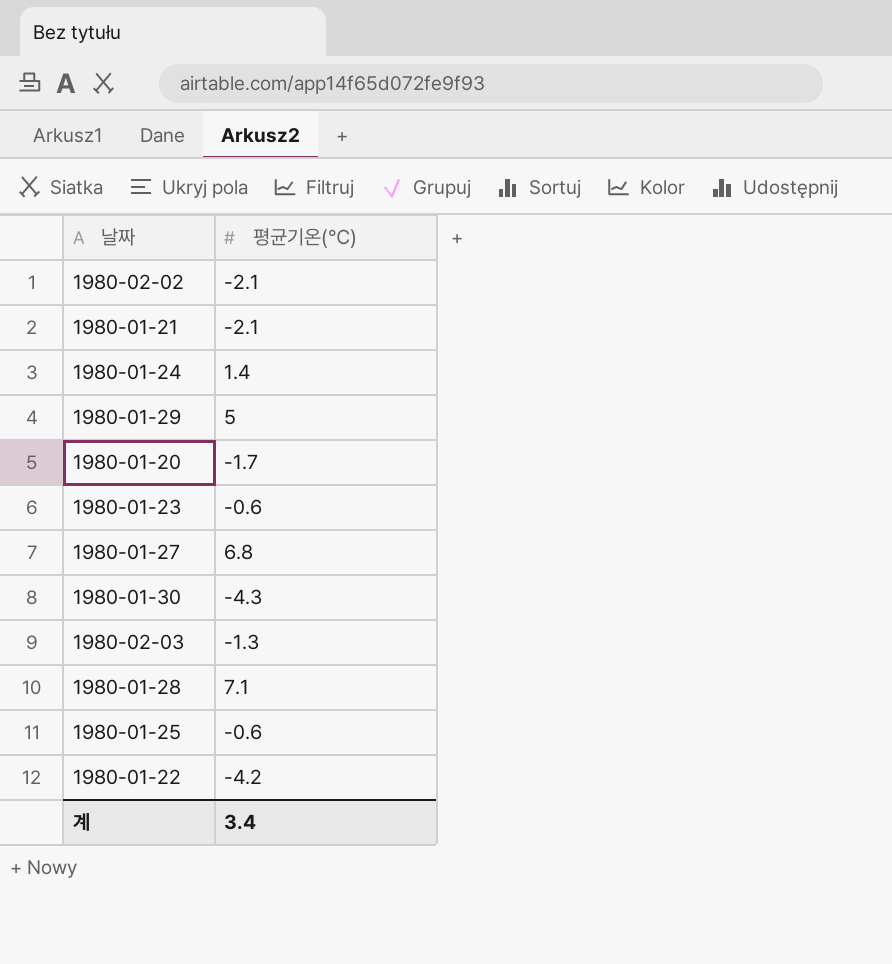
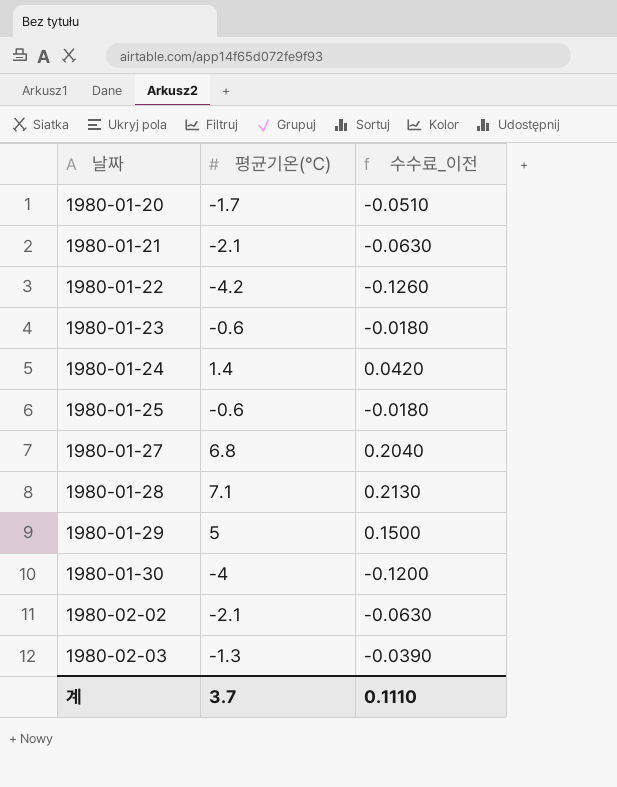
row order: none -> 날짜 ascending
column 수수료_이전 | formula: none -> [평균기온(℃)] * 0.03
1980-01-30 | 평균기온(℃): -4.3 -> -4
계 | 평균기온(℃): 3.4 -> 3.7

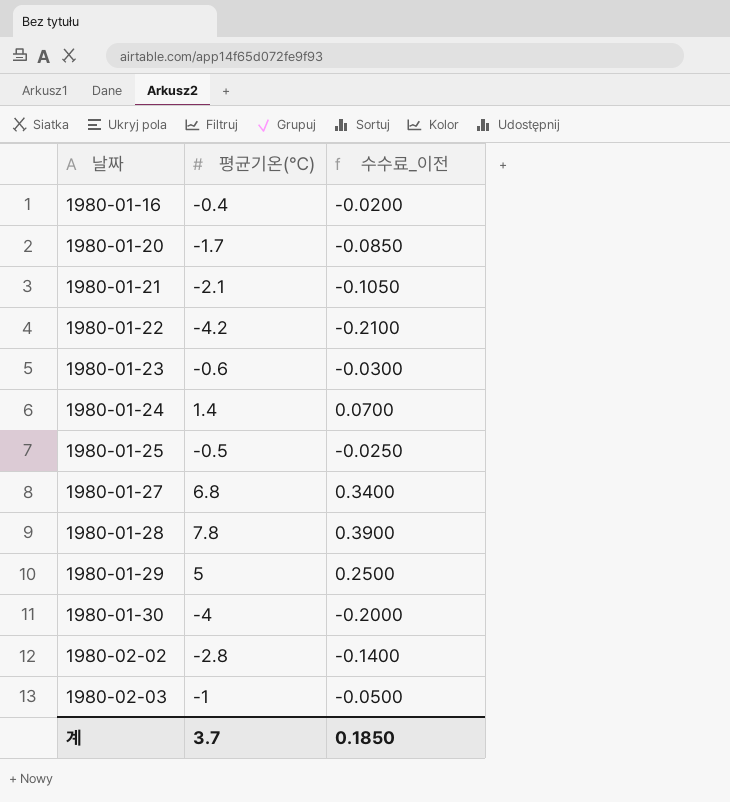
column 수수료_이전 | formula: [평균기온(℃)] * 0.03 -> [평균기온(℃)] * 0.05
row 1980-01-16: none -> -0.4 | -0.0200
1980-01-25 | 평균기온(℃): -0.6 -> -0.5
1980-01-28 | 평균기온(℃): 7.1 -> 7.8
1980-02-02 | 평균기온(℃): -2.1 -> -2.8
1980-02-03 | 평균기온(℃): -1.3 -> -1
계 | 수수료_이전: 0.1110 -> 0.1850

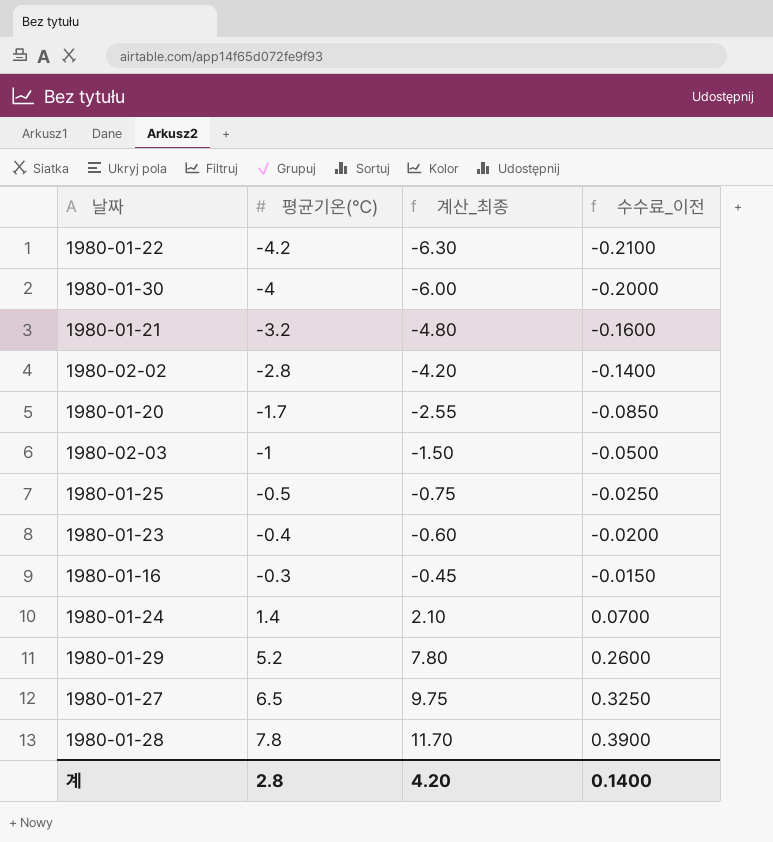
row order: 날짜 ascending -> 평균기온(℃) ascending
column 계산_최종 | formula: none -> [평균기온(℃)] * 1.5
1980-01-21 | 평균기온(℃): -2.1 -> -3.2
1980-01-21 | 수수료_이전: -0.1050 -> -0.1600
1980-01-23 | 평균기온(℃): -0.6 -> -0.4
1980-01-23 | 수수료_이전: -0.0300 -> -0.0200
1980-01-16 | 평균기온(℃): -0.4 -> -0.3
1980-01-16 | 수수료_이전: -0.0200 -> -0.0150
1980-01-29 | 평균기온(℃): 5 -> 5.2
1980-01-29 | 수수료_이전: 0.2500 -> 0.2600
1980-01-27 | 평균기온(℃): 6.8 -> 6.5
1980-01-27 | 수수료_이전: 0.3400 -> 0.3250
계 | 평균기온(℃): 3.7 -> 2.8
계 | 수수료_이전: 0.1850 -> 0.1400

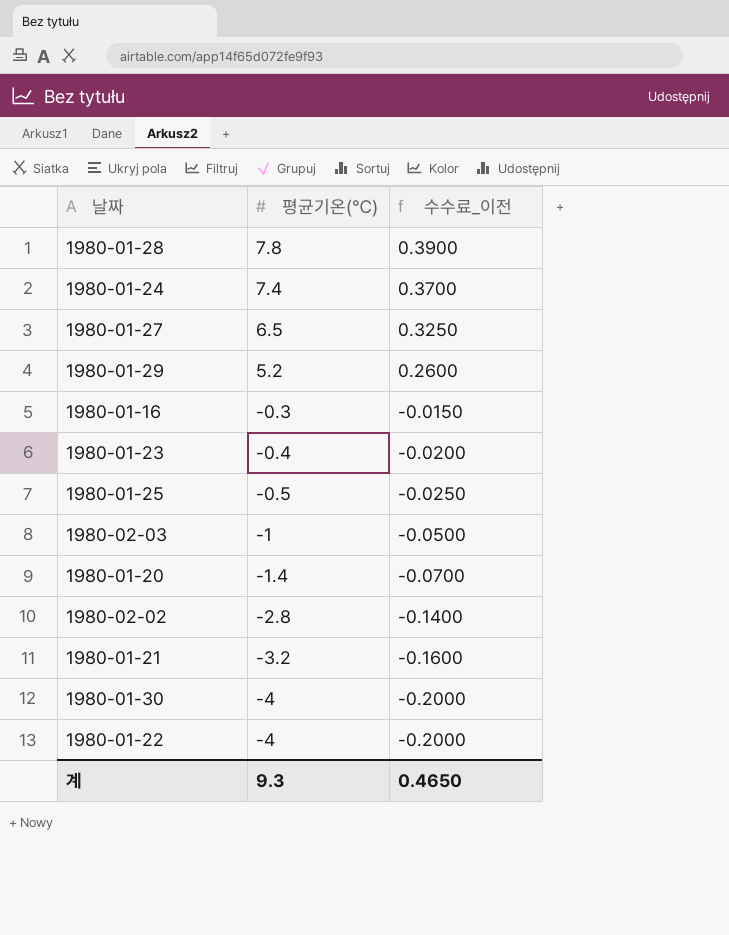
row order: 평균기온(℃) ascending -> 평균기온(℃) descending
column 계산_최종 | formula: [평균기온(℃)] * 1.5 -> none
1980-01-24 | 평균기온(℃): 1.4 -> 7.4
1980-01-24 | 수수료_이전: 0.0700 -> 0.3700
1980-01-20 | 평균기온(℃): -1.7 -> -1.4
1980-01-20 | 수수료_이전: -0.0850 -> -0.0700
1980-01-22 | 평균기온(℃): -4.2 -> -4
1980-01-22 | 수수료_이전: -0.2100 -> -0.2000
계 | 평균기온(℃): 2.8 -> 9.3
계 | 수수료_이전: 0.1400 -> 0.4650

